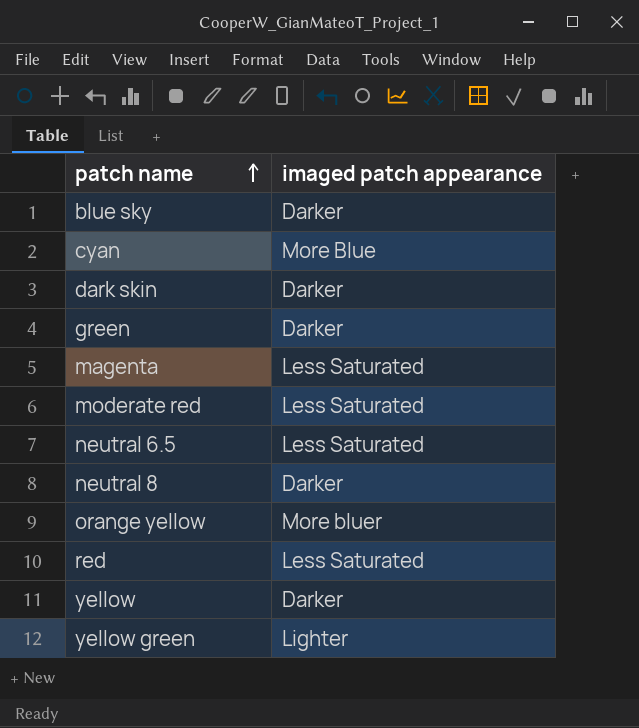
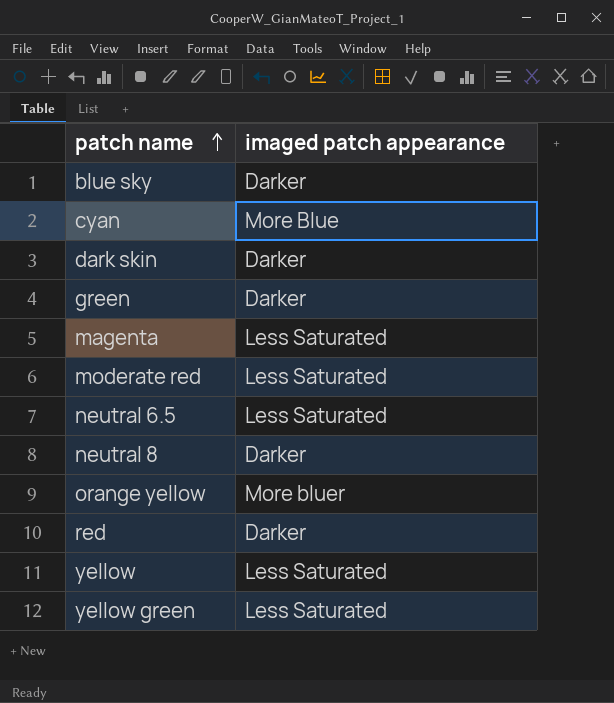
red | imaged patch appearance: Less Saturated -> Darker
yellow | imaged patch appearance: Darker -> Less Saturated
yellow green | imaged patch appearance: Lighter -> Less Saturated

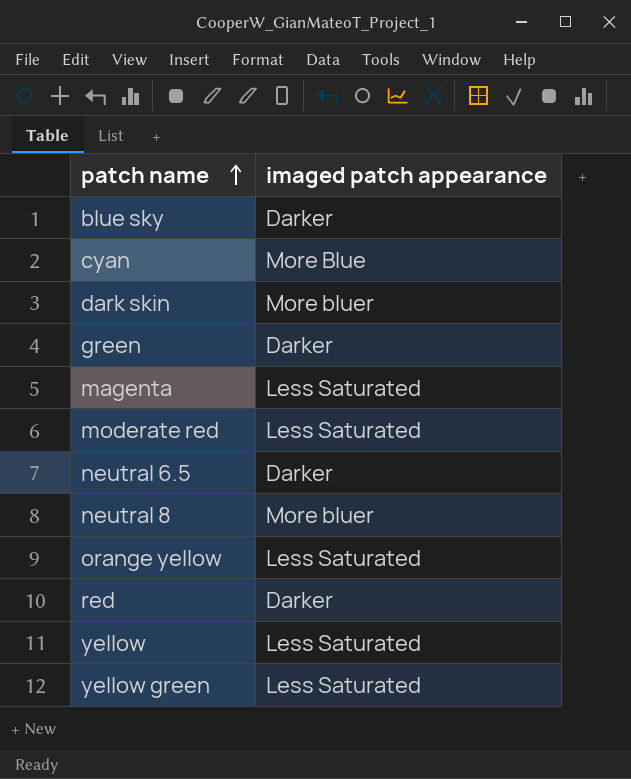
dark skin | imaged patch appearance: Darker -> More bluer
neutral 6.5 | imaged patch appearance: Less Saturated -> Darker
neutral 8 | imaged patch appearance: Darker -> More bluer
orange yellow | imaged patch appearance: More bluer -> Less Saturated

